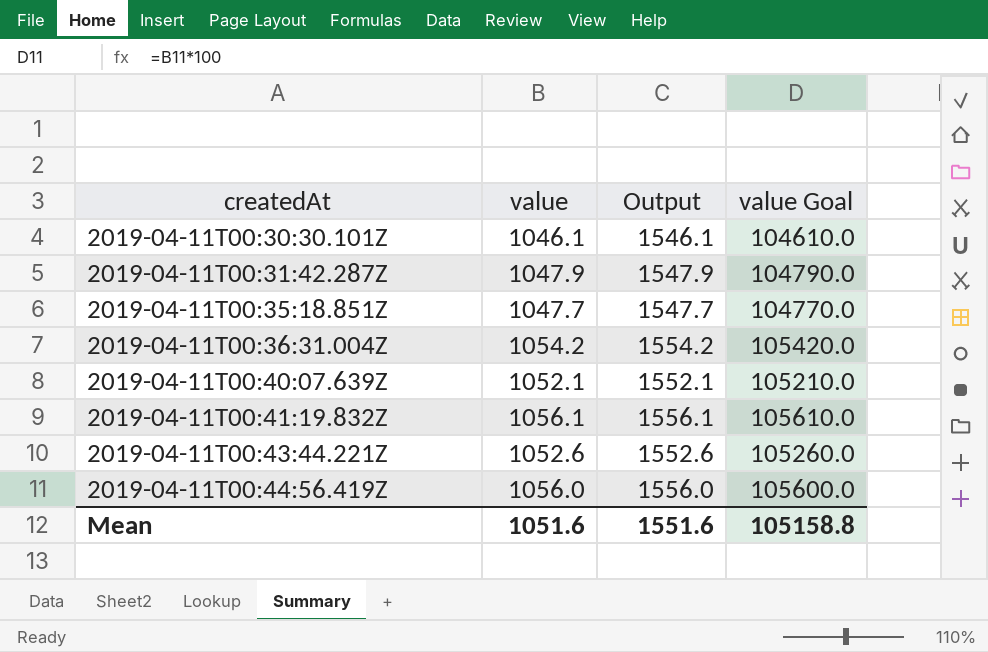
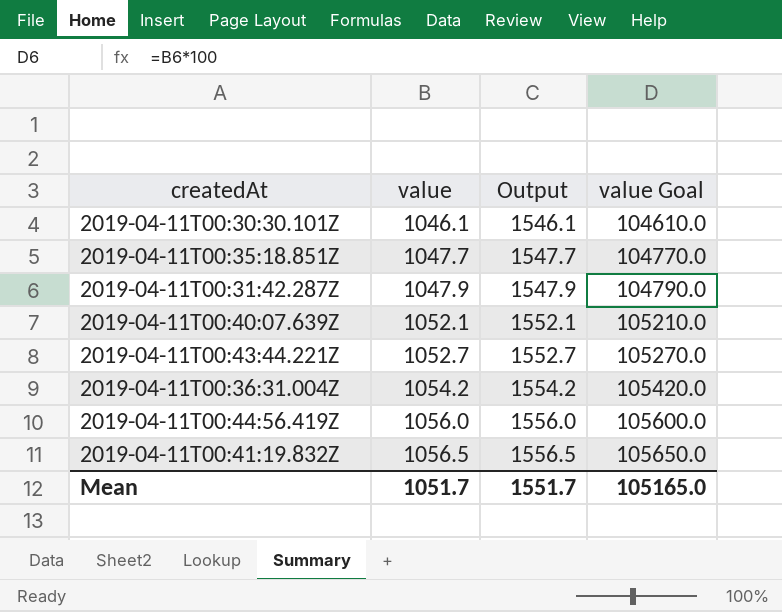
row order: createdAt ascending -> value ascending
2019-04-11T00:43:44.221Z | value: 1052.6 -> 1052.7
2019-04-11T00:43:44.221Z | Output: 1552.6 -> 1552.7
2019-04-11T00:43:44.221Z | value Goal: 105260.0 -> 105270.0
2019-04-11T00:41:19.832Z | value: 1056.1 -> 1056.5
2019-04-11T00:41:19.832Z | Output: 1556.1 -> 1556.5
2019-04-11T00:41:19.832Z | value Goal: 105610.0 -> 105650.0
Mean | value: 1051.6 -> 1051.7
Mean | Output: 1551.6 -> 1551.7
Mean | value Goal: 105158.8 -> 105165.0

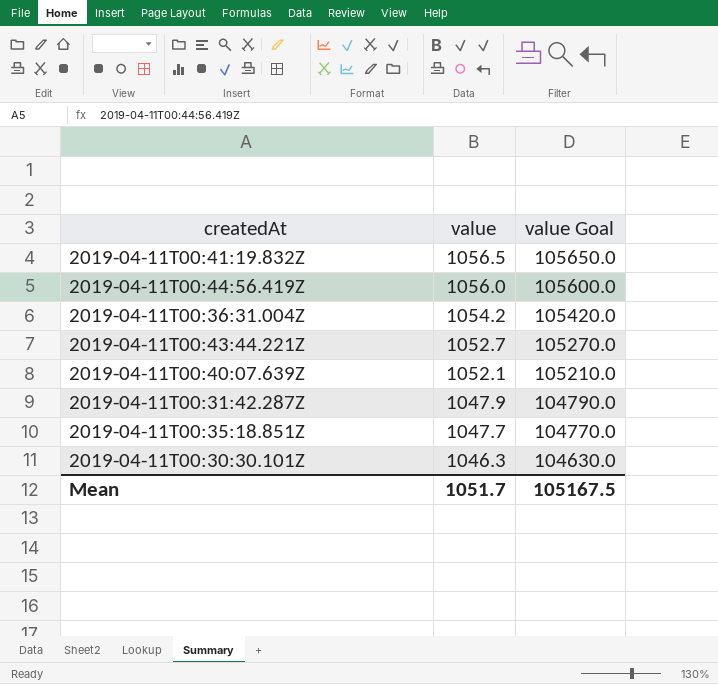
row order: value ascending -> value descending
column Output | formula: [value] + 500 -> none
2019-04-11T00:30:30.101Z | value: 1046.1 -> 1046.3
2019-04-11T00:30:30.101Z | value Goal: 104610.0 -> 104630.0
Mean | value Goal: 105165.0 -> 105167.5

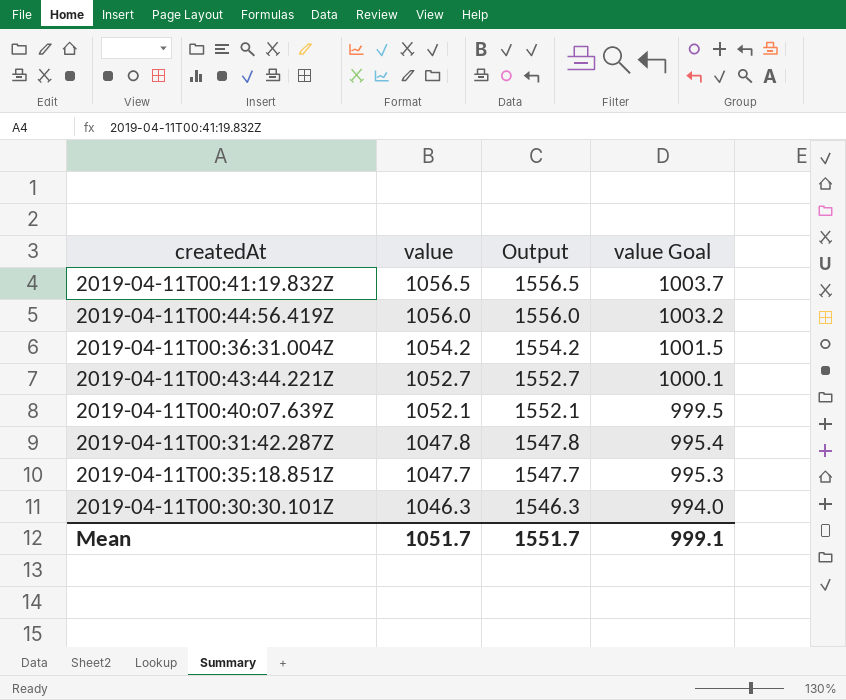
column Output | formula: none -> [value] + 500
column value Goal | formula: [value] * 100 -> [value] * 0.95
2019-04-11T00:31:42.287Z | value: 1047.9 -> 1047.8
Mean | value Goal: 105167.5 -> 999.1

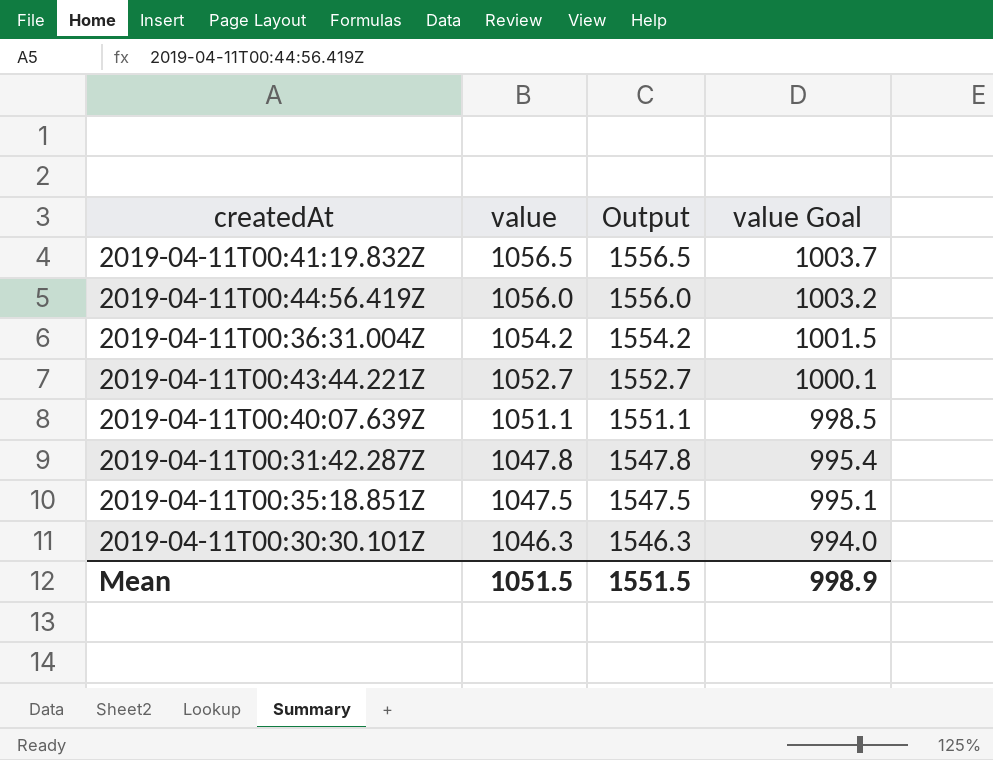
2019-04-11T00:40:07.639Z | value: 1052.1 -> 1051.1
2019-04-11T00:40:07.639Z | Output: 1552.1 -> 1551.1
2019-04-11T00:40:07.639Z | value Goal: 999.5 -> 998.5
2019-04-11T00:35:18.851Z | value: 1047.7 -> 1047.5
2019-04-11T00:35:18.851Z | Output: 1547.7 -> 1547.5
2019-04-11T00:35:18.851Z | value Goal: 995.3 -> 995.1
Mean | value: 1051.7 -> 1051.5
Mean | Output: 1551.7 -> 1551.5
Mean | value Goal: 999.1 -> 998.9

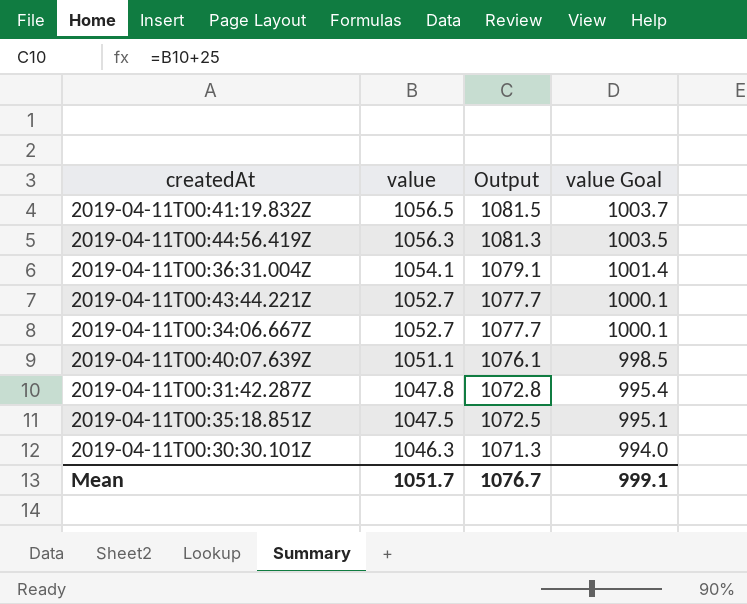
column Output | formula: [value] + 500 -> [value] + 25
2019-04-11T00:44:56.419Z | value: 1056.0 -> 1056.3
2019-04-11T00:44:56.419Z | value Goal: 1003.2 -> 1003.5
2019-04-11T00:36:31.004Z | value: 1054.2 -> 1054.1
2019-04-11T00:36:31.004Z | value Goal: 1001.5 -> 1001.4
row 2019-04-11T00:34:06.667Z: none -> 1052.7 | 1077.7 | 1000.1
Mean | value: 1051.5 -> 1051.7
Mean | Output: 1551.5 -> 1076.7
Mean | value Goal: 998.9 -> 999.1

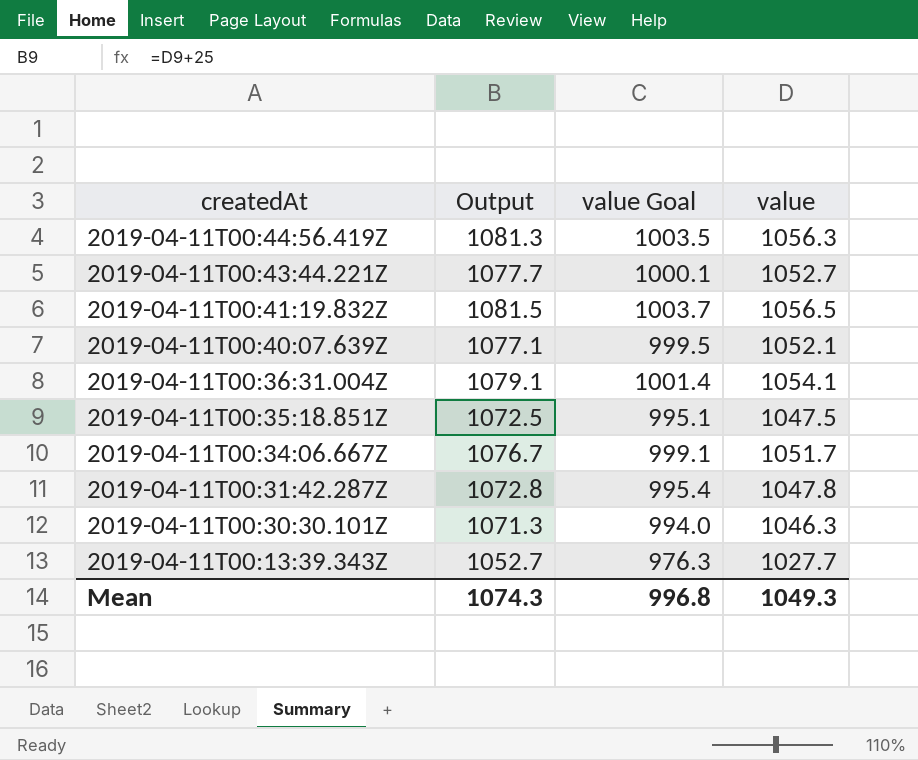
row order: value descending -> createdAt descending
column value | position: 2 -> 4
2019-04-11T00:40:07.639Z | Output: 1076.1 -> 1077.1
2019-04-11T00:40:07.639Z | value Goal: 998.5 -> 999.5
2019-04-11T00:40:07.639Z | value: 1051.1 -> 1052.1
2019-04-11T00:34:06.667Z | Output: 1077.7 -> 1076.7
2019-04-11T00:34:06.667Z | value Goal: 1000.1 -> 999.1
2019-04-11T00:34:06.667Z | value: 1052.7 -> 1051.7
row 2019-04-11T00:13:39.343Z: none -> 1052.7 | 976.3 | 1027.7
Mean | Output: 1076.7 -> 1074.3
Mean | value Goal: 999.1 -> 996.8
Mean | value: 1051.7 -> 1049.3

